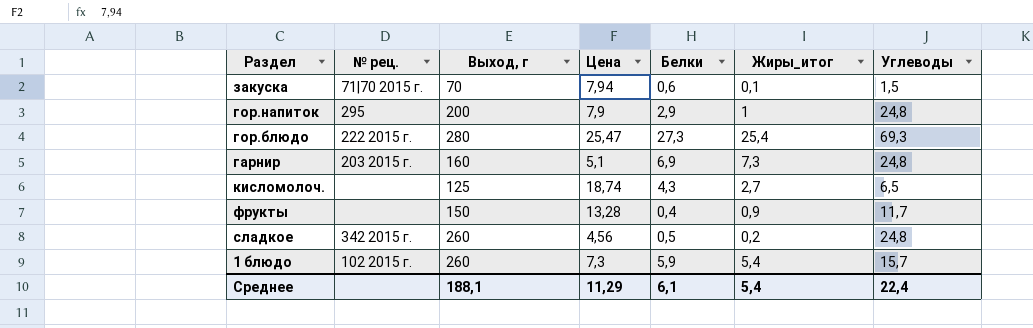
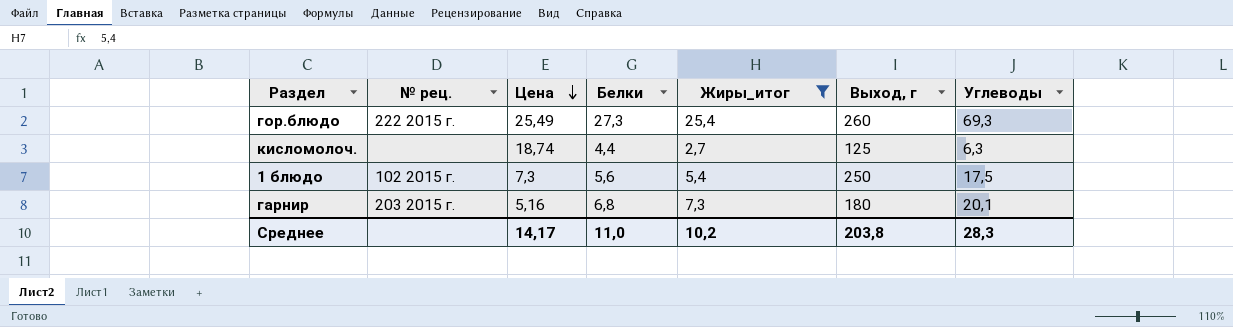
filter: none -> Жиры_итог >= 2,7
row order: none -> Цена descending
column Выход, г | position: 3 -> 6
гор.блюдо | Цена: 25,47 -> 25,49
гор.блюдо | Выход, г: 280 -> 260
кисломолоч. | Белки: 4,3 -> 4,4
кисломолоч. | Углеводы: 6,5 -> 6,3
1 блюдо | Белки: 5,9 -> 5,6
1 блюдо | Выход, г: 260 -> 250
1 блюдо | Углеводы: 15,7 -> 17,5
гарнир | Цена: 5,1 -> 5,16
гарнир | Белки: 6,9 -> 6,8
гарнир | Выход, г: 160 -> 180
гарнир | Углеводы: 24,8 -> 20,1
Среднее | Цена: 11,29 -> 14,17
Среднее | Белки: 6,1 -> 11,0
Среднее | Жиры_итог: 5,4 -> 10,2
Среднее | Выход, г: 188,1 -> 203,8
Среднее | Углеводы: 22,4 -> 28,3

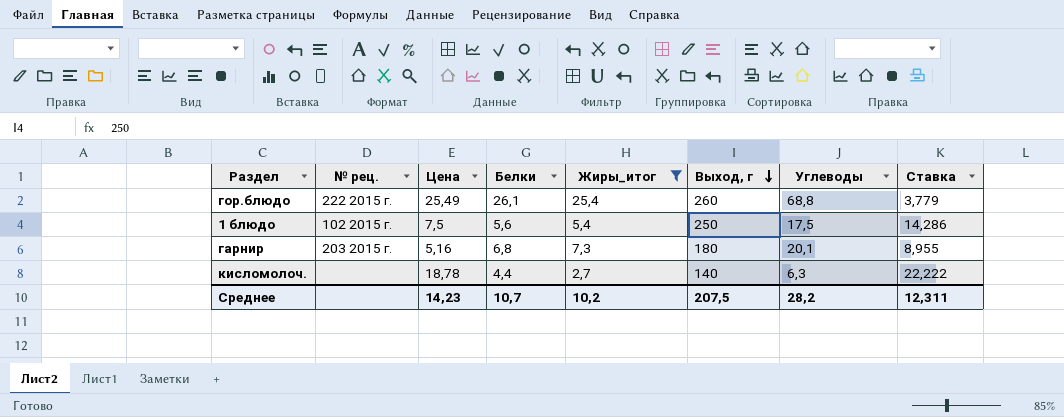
row order: Цена descending -> Выход, г descending
column Ставка | formula: none -> [Выход, г] / [Углеводы]
гор.блюдо | Белки: 27,3 -> 26,1
гор.блюдо | Углеводы: 69,3 -> 68,8
1 блюдо | Цена: 7,3 -> 7,5
кисломолоч. | Цена: 18,74 -> 18,78
кисломолоч. | Выход, г: 125 -> 140
Среднее | Цена: 14,17 -> 14,23
Среднее | Белки: 11,0 -> 10,7
Среднее | Выход, г: 203,8 -> 207,5
Среднее | Углеводы: 28,3 -> 28,2

